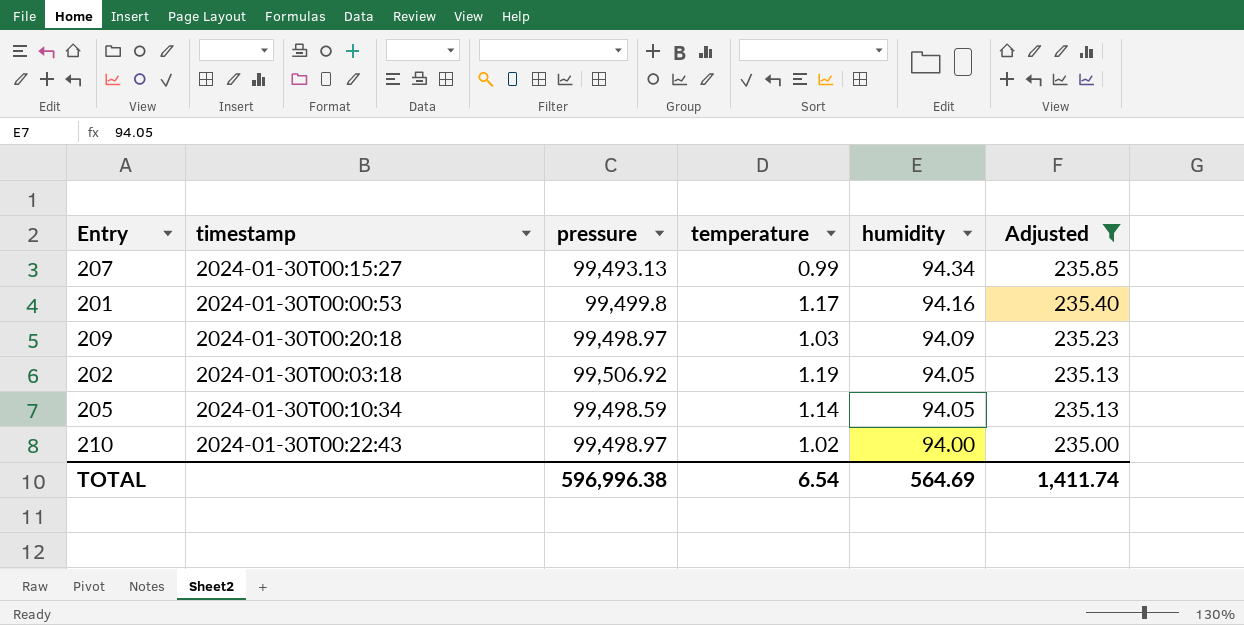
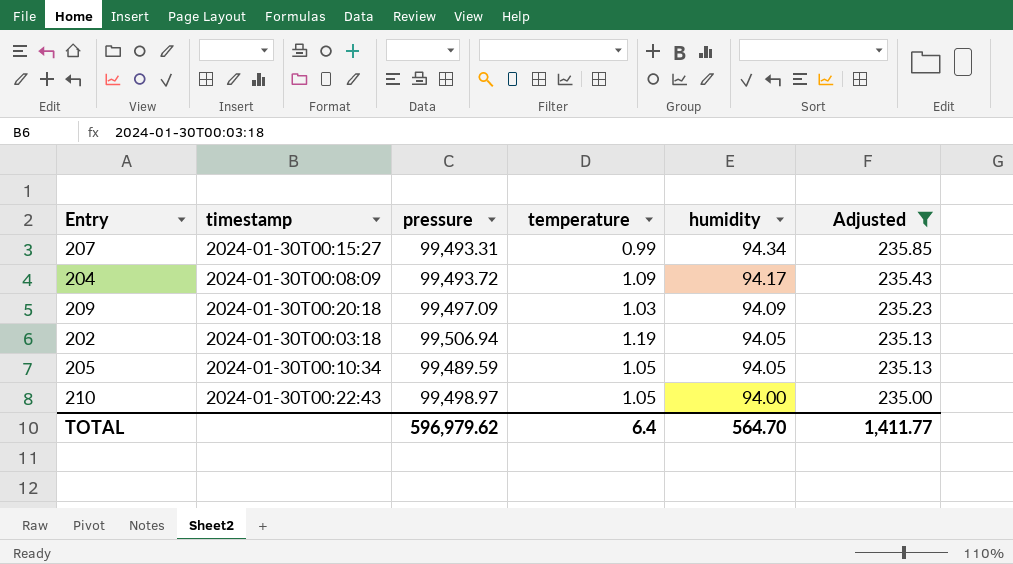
row 201: 2024-01-30T00:00:53 | 99,499.8 | 1.17 | 94.16 | 235.40 -> none
207 | pressure: 99,493.13 -> 99,493.31
row 204: none -> 2024-01-30T00:08:09 | 99,493.72 | 1.09 | 94.17 | 235.43
209 | pressure: 99,498.97 -> 99,497.09
202 | pressure: 99,506.92 -> 99,506.94
205 | pressure: 99,498.59 -> 99,489.59
205 | temperature: 1.14 -> 1.05
210 | temperature: 1.02 -> 1.05
TOTAL | pressure: 596,996.38 -> 596,979.62
TOTAL | temperature: 6.54 -> 6.4
TOTAL | humidity: 564.69 -> 564.70
TOTAL | Adjusted: 1,411.74 -> 1,411.77

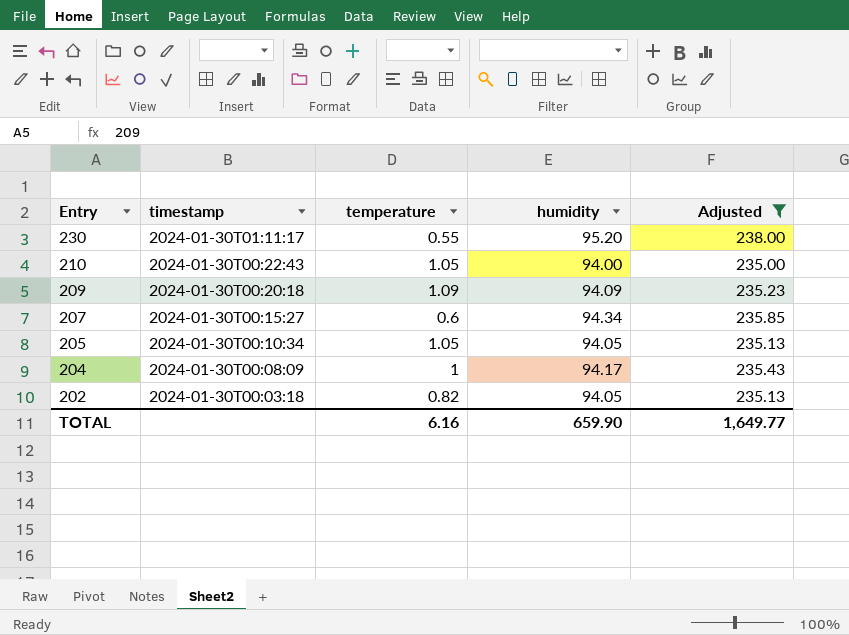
row order: humidity descending -> Entry descending
column pressure | position: 3 -> none
row 230: none -> 2024-01-30T01:11:17 | 0.55 | 95.20 | 238.00
209 | temperature: 1.03 -> 1.09
207 | temperature: 0.99 -> 0.6
204 | temperature: 1.09 -> 1
202 | temperature: 1.19 -> 0.82
TOTAL | temperature: 6.4 -> 6.16
TOTAL | humidity: 564.70 -> 659.90
TOTAL | Adjusted: 1,411.77 -> 1,649.77

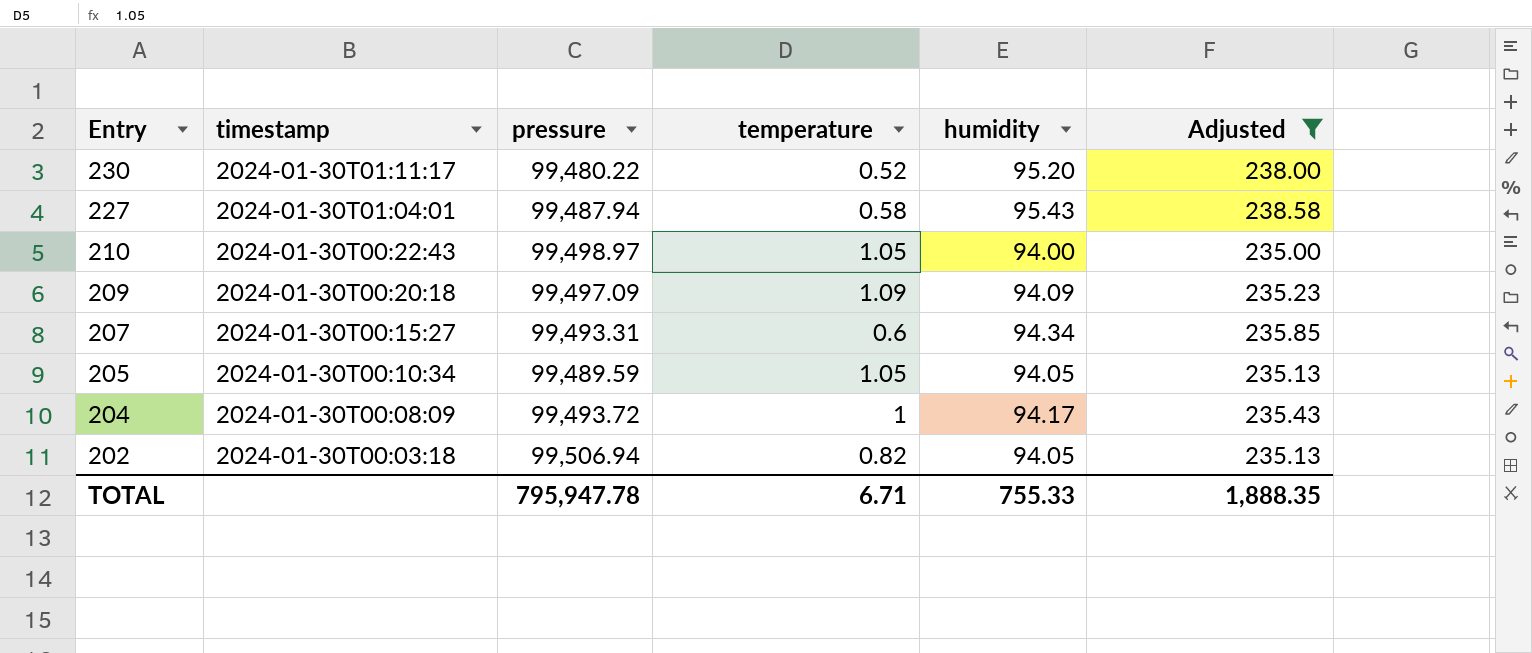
column pressure | position: none -> 3
230 | temperature: 0.55 -> 0.52
row 227: none -> 2024-01-30T01:04:01 | 99,487.94 | 0.58 | 95.43 | 238.58
TOTAL | temperature: 6.16 -> 6.71
TOTAL | humidity: 659.90 -> 755.33
TOTAL | Adjusted: 1,649.77 -> 1,888.35

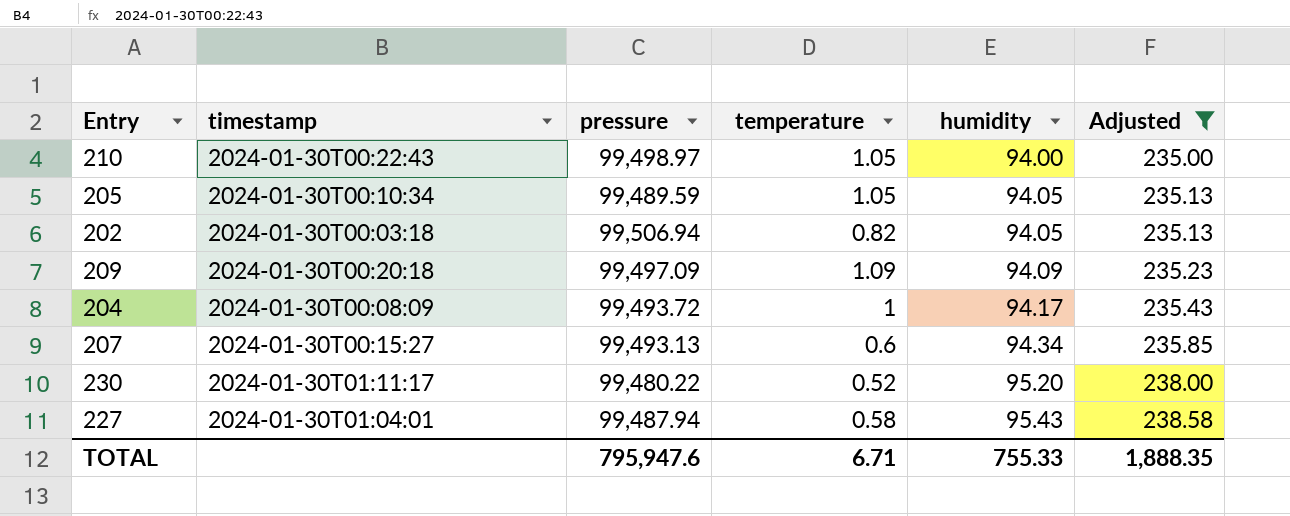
row order: Entry descending -> humidity ascending
207 | pressure: 99,493.31 -> 99,493.13
TOTAL | pressure: 795,947.78 -> 795,947.6

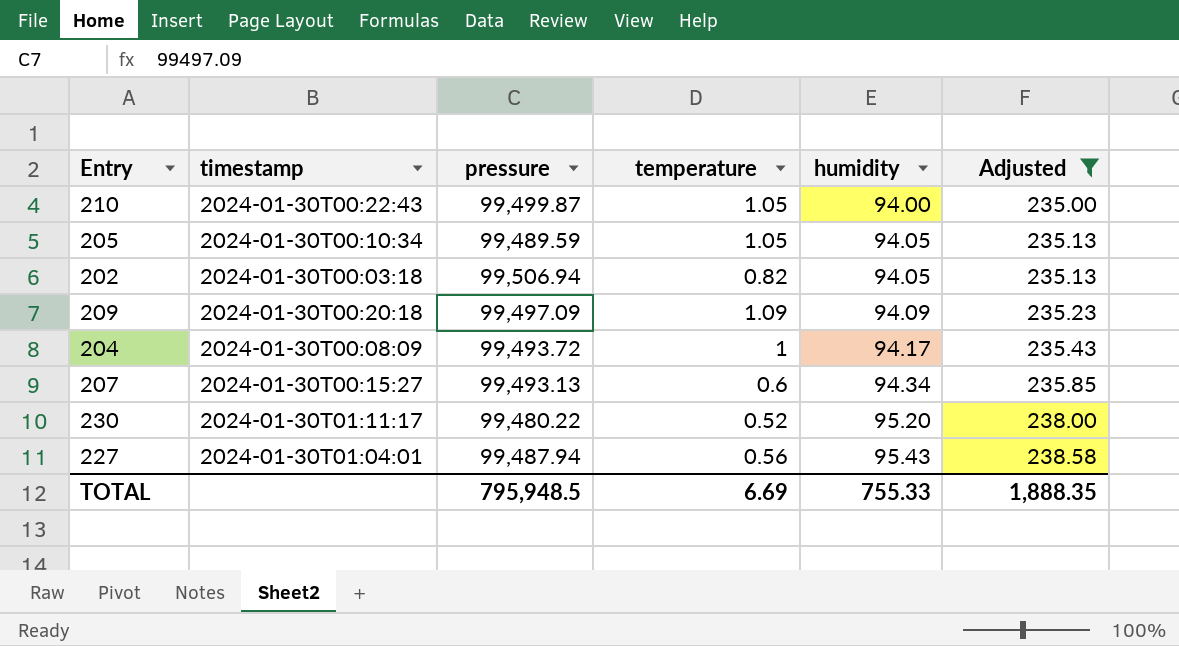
210 | pressure: 99,498.97 -> 99,499.87
227 | temperature: 0.58 -> 0.56
TOTAL | pressure: 795,947.6 -> 795,948.5
TOTAL | temperature: 6.71 -> 6.69

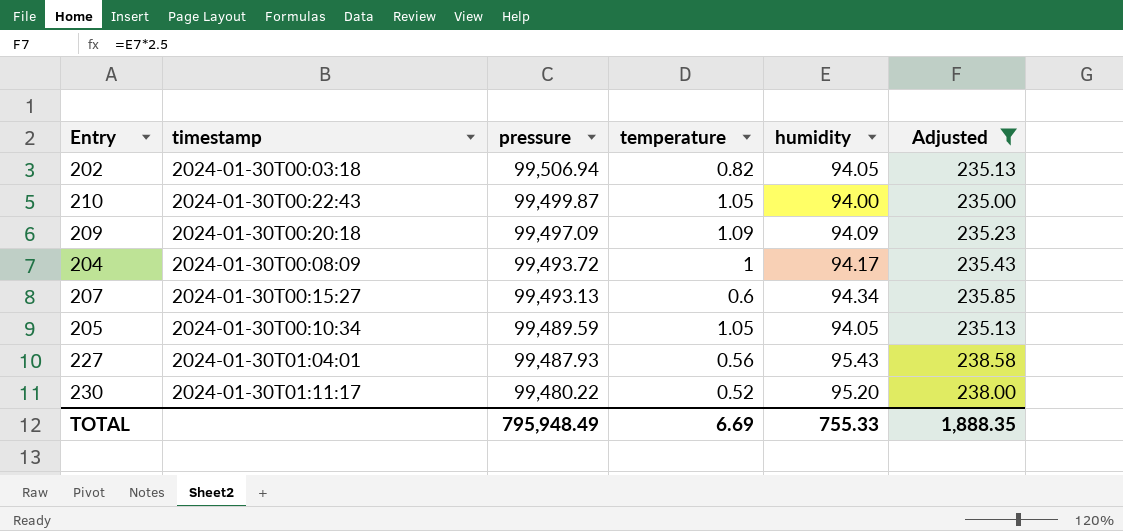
row order: humidity ascending -> pressure descending
227 | pressure: 99,487.94 -> 99,487.93
TOTAL | pressure: 795,948.5 -> 795,948.49

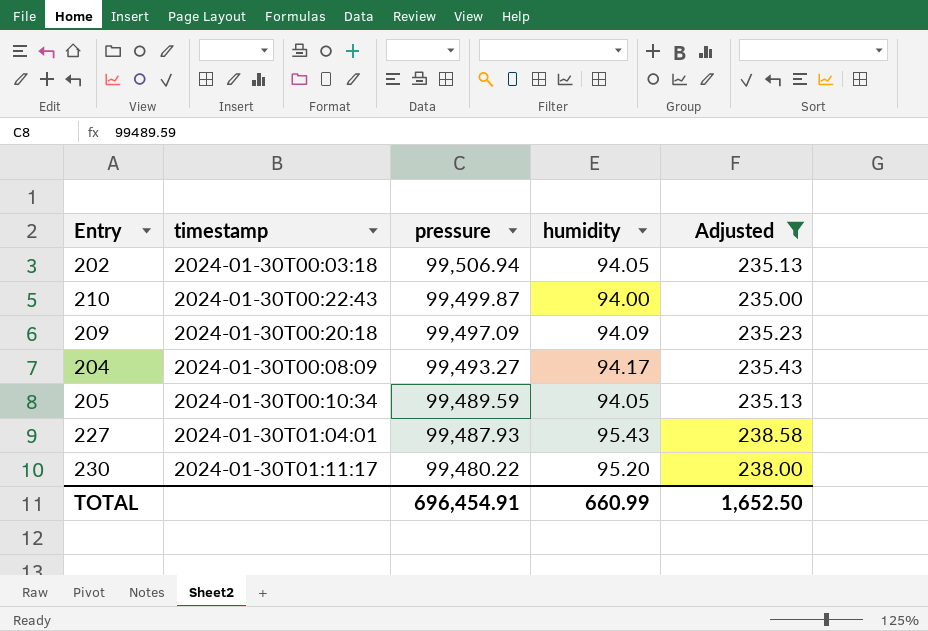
column temperature | position: 4 -> none
row 207: 2024-01-30T00:15:27 | 99,493.13 | 0.6 | 94.34 | 235.85 -> none
204 | pressure: 99,493.72 -> 99,493.27
TOTAL | pressure: 795,948.49 -> 696,454.91
TOTAL | humidity: 755.33 -> 660.99
TOTAL | Adjusted: 1,888.35 -> 1,652.50

